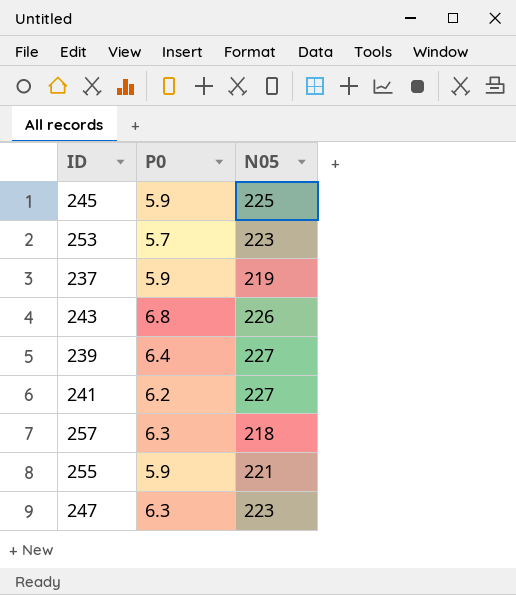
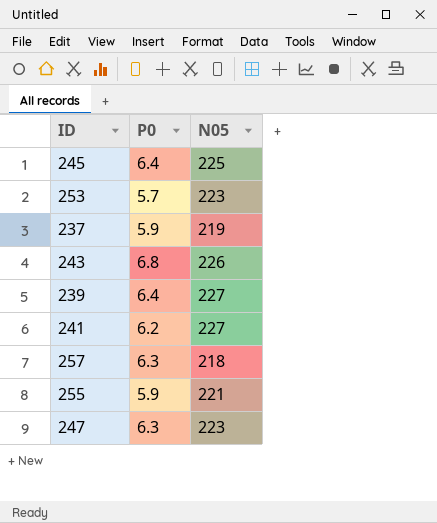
245 | P0: 5.9 -> 6.4

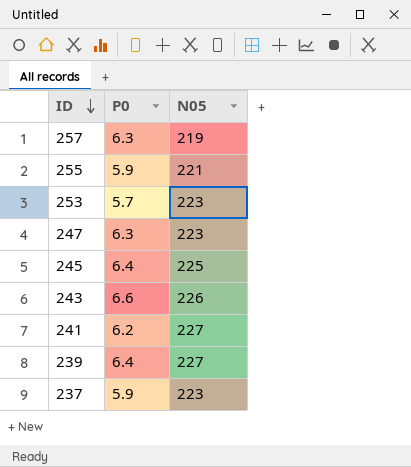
row order: none -> ID descending
257 | N05: 218 -> 219
243 | P0: 6.8 -> 6.6
237 | N05: 219 -> 223

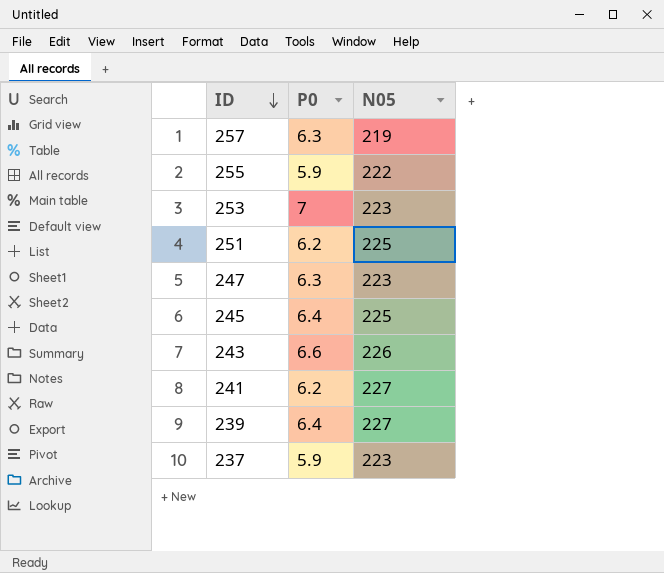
255 | N05: 221 -> 222
253 | P0: 5.7 -> 7
row 251: none -> 6.2 | 225

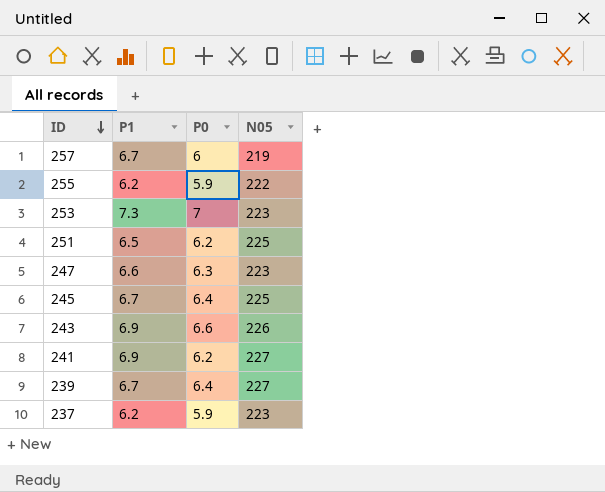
column P1 | position: none -> 2
257 | P0: 6.3 -> 6

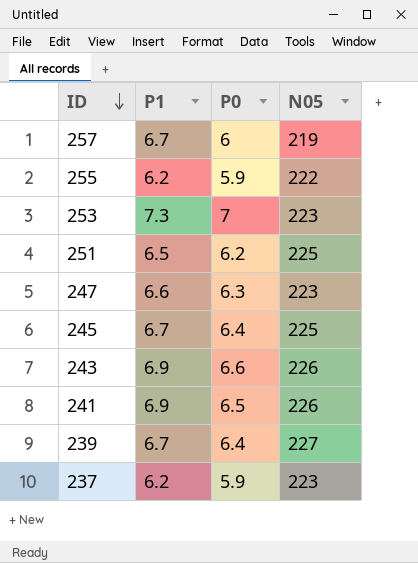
241 | P0: 6.2 -> 6.5
241 | N05: 227 -> 226

